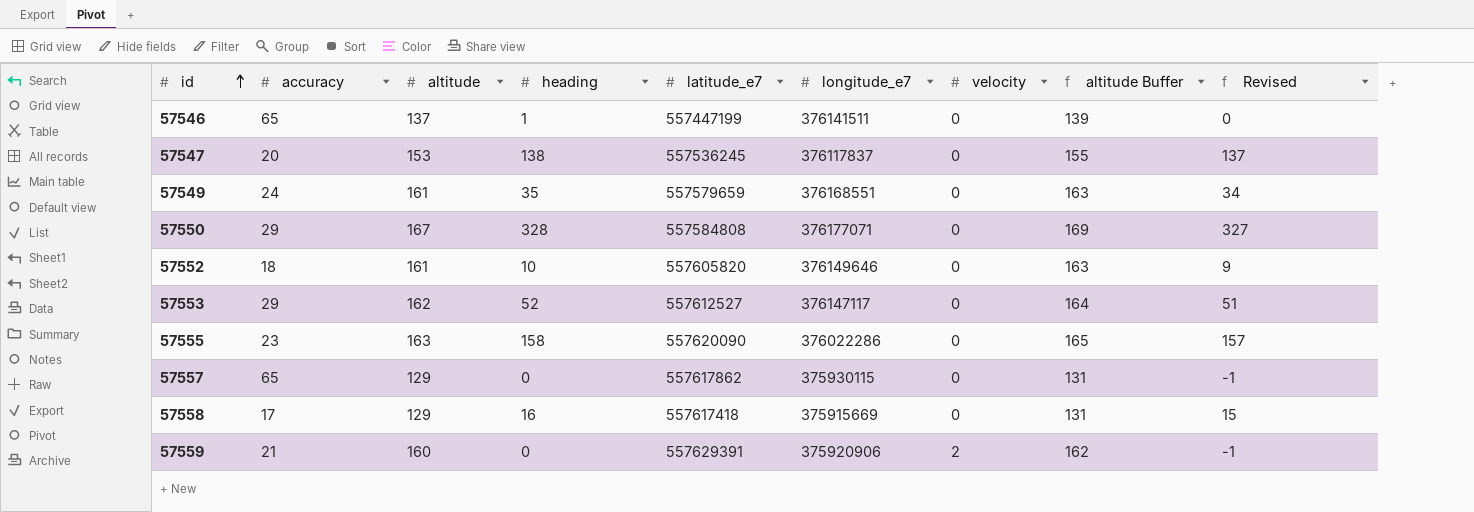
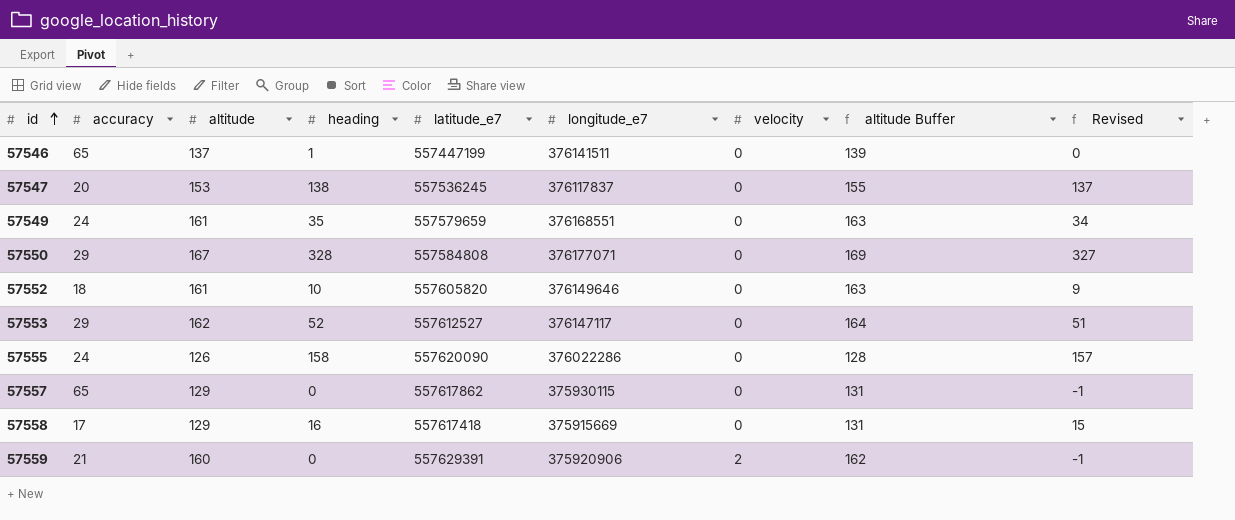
57555 | accuracy: 23 -> 24
57555 | altitude: 163 -> 126
57555 | altitude Buffer: 165 -> 128

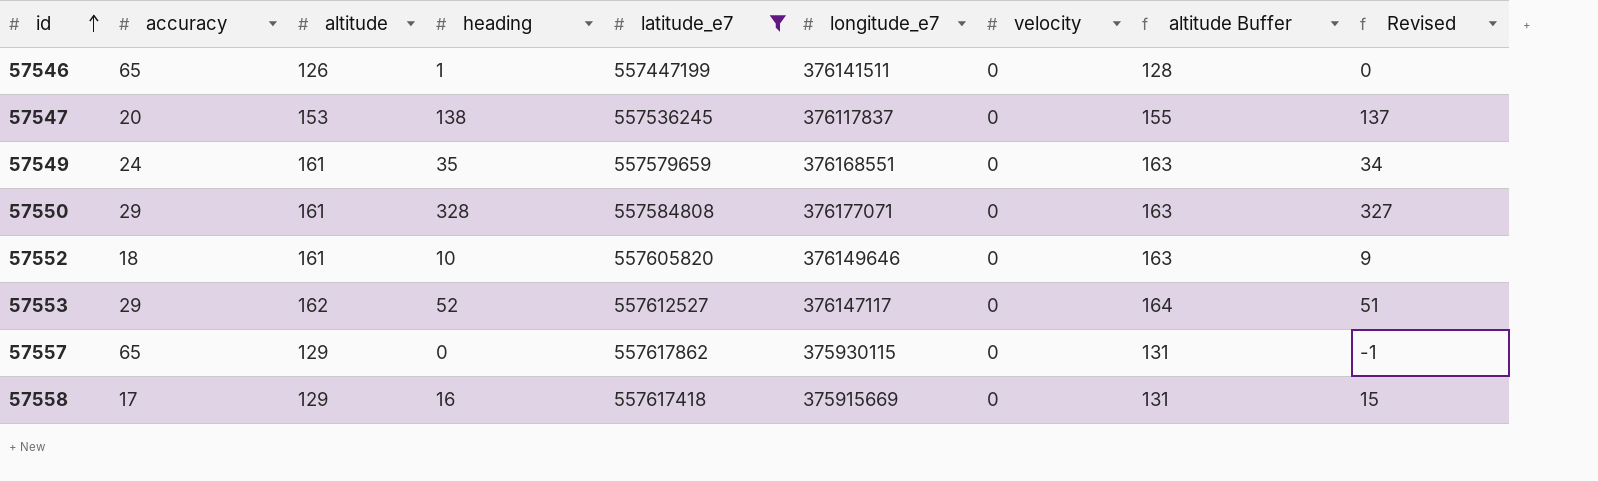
filter: none -> latitude_e7 <= 557617862
57546 | altitude: 137 -> 126
57546 | altitude Buffer: 139 -> 128
57550 | altitude: 167 -> 161
57550 | altitude Buffer: 169 -> 163

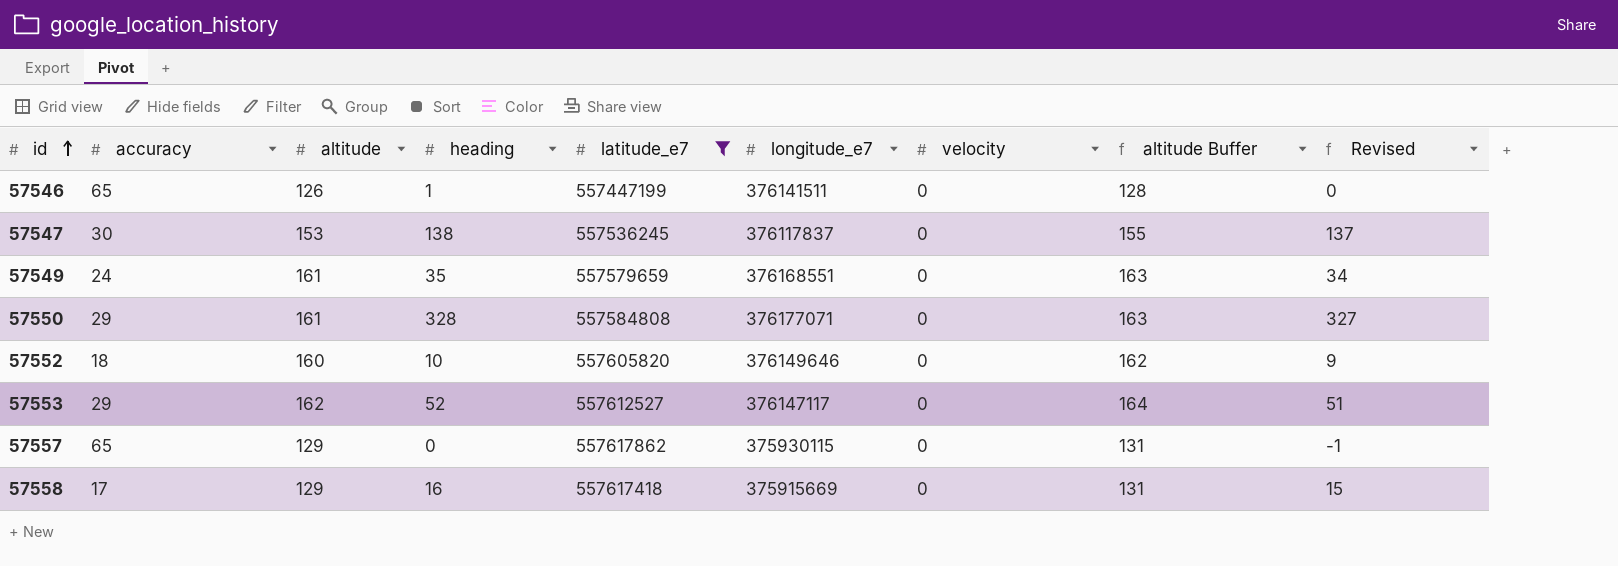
57547 | accuracy: 20 -> 30
57552 | altitude: 161 -> 160
57552 | altitude Buffer: 163 -> 162

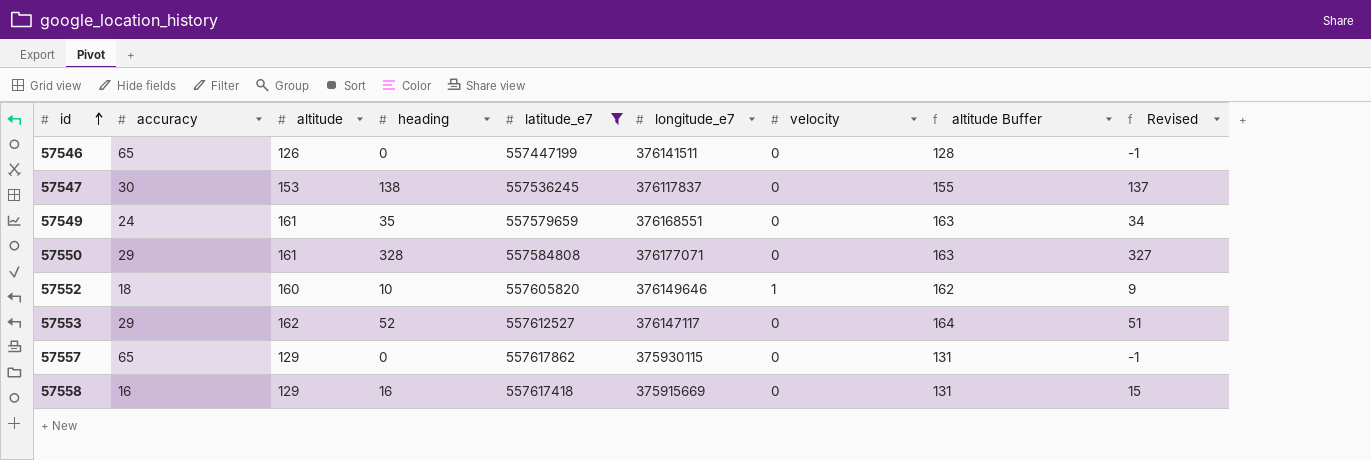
57546 | heading: 1 -> 0
57546 | Revised: 0 -> -1
57552 | velocity: 0 -> 1
57558 | accuracy: 17 -> 16

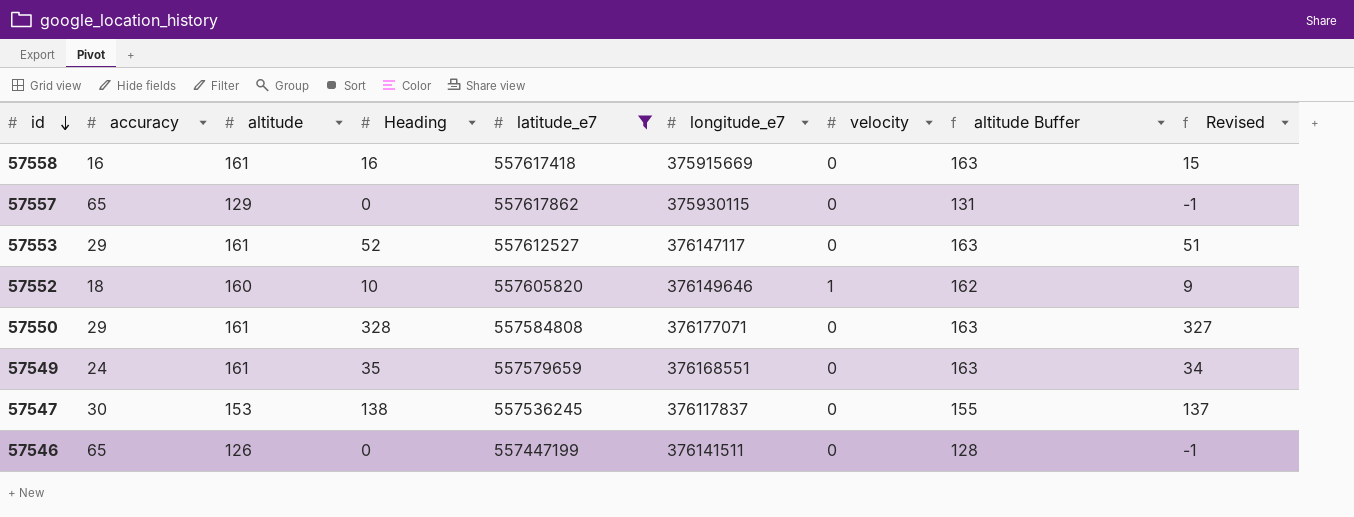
row order: id ascending -> id descending
column name: heading -> Heading
57558 | altitude: 129 -> 161
57558 | altitude Buffer: 131 -> 163
57553 | altitude: 162 -> 161
57553 | altitude Buffer: 164 -> 163

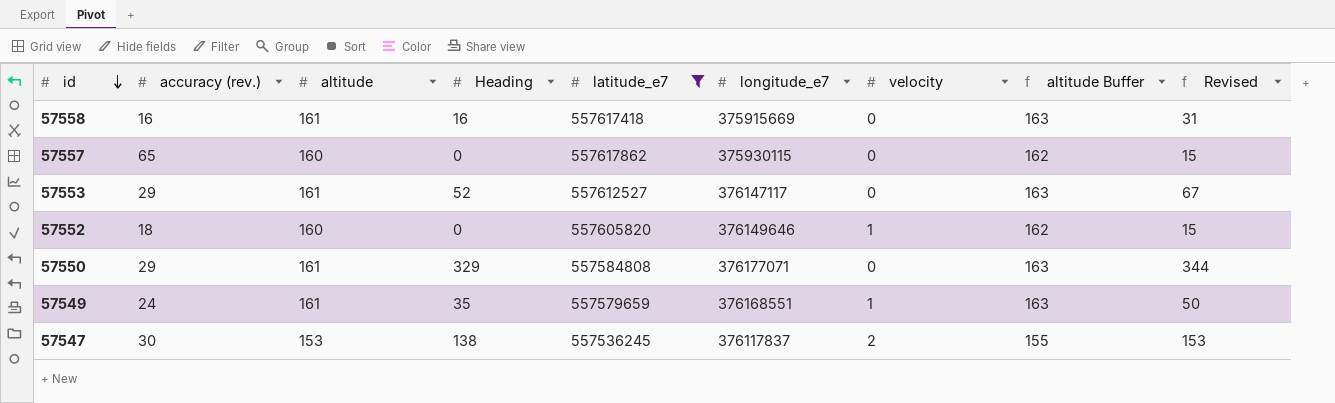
column name: accuracy -> accuracy (rev.)
column Revised | formula: [Heading] - 1 -> [Heading] + 15
row 57546: 65 | 126 | 0 | 557447199 | 376141511 | 0 | 128 | -1 -> none
57557 | altitude: 129 -> 160
57557 | altitude Buffer: 131 -> 162
57552 | Heading: 10 -> 0
57550 | Heading: 328 -> 329
57549 | velocity: 0 -> 1
57547 | velocity: 0 -> 2

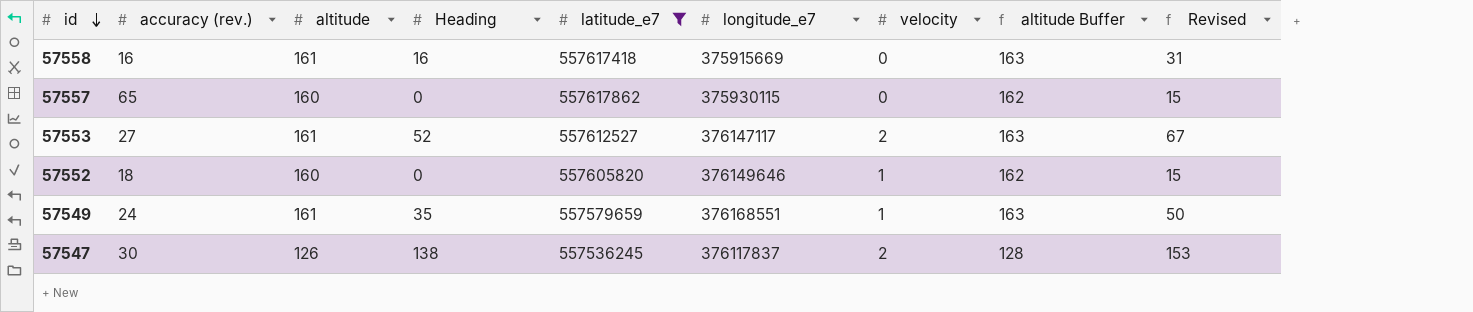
row 57550: 29 | 161 | 329 | 557584808 | 376177071 | 0 | 163 | 344 -> none
57553 | accuracy (rev.): 29 -> 27
57553 | velocity: 0 -> 2
57547 | altitude: 153 -> 126
57547 | altitude Buffer: 155 -> 128

